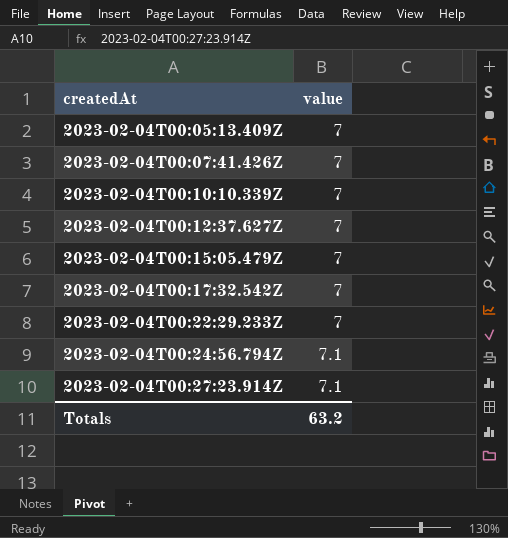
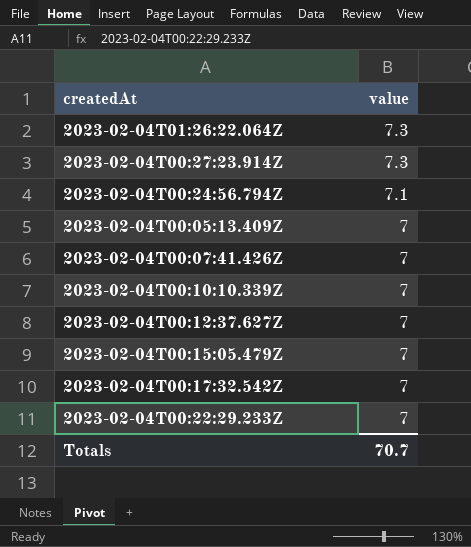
row order: createdAt ascending -> value descending
row 2023-02-04T01:26:22.064Z: none -> 7.3
2023-02-04T00:27:23.914Z | value: 7.1 -> 7.3
Totals | value: 63.2 -> 70.7

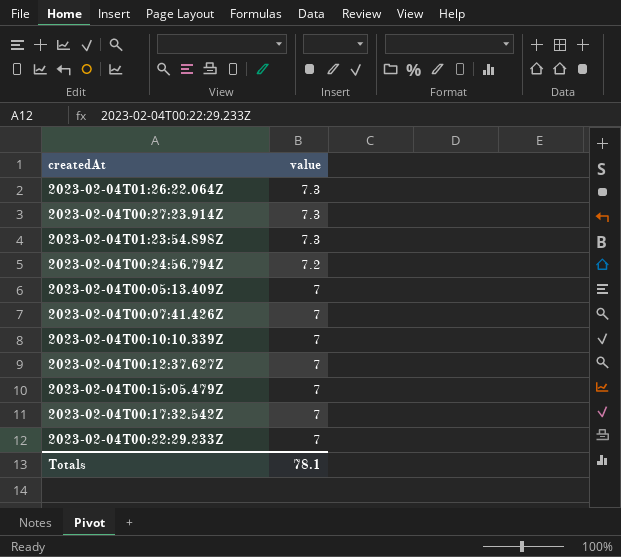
row 2023-02-04T01:23:54.898Z: none -> 7.3
2023-02-04T00:24:56.794Z | value: 7.1 -> 7.2
Totals | value: 70.7 -> 78.1

